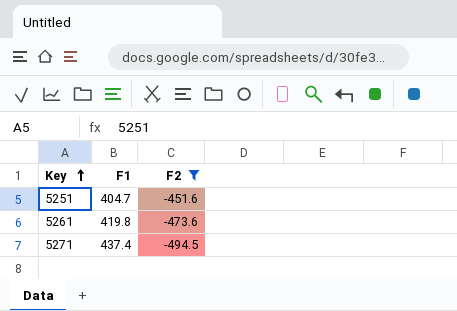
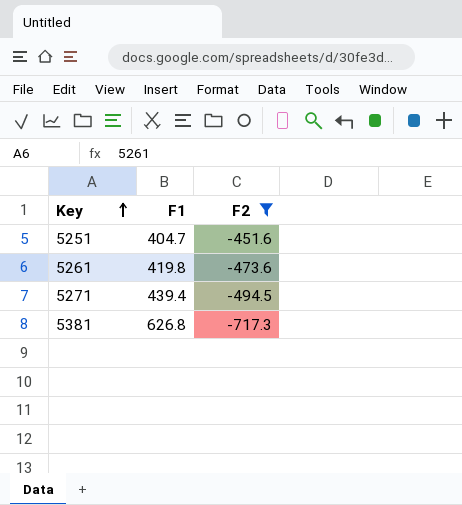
5271 | F1: 437.4 -> 439.4
row 5381: none -> 626.8 | -717.3

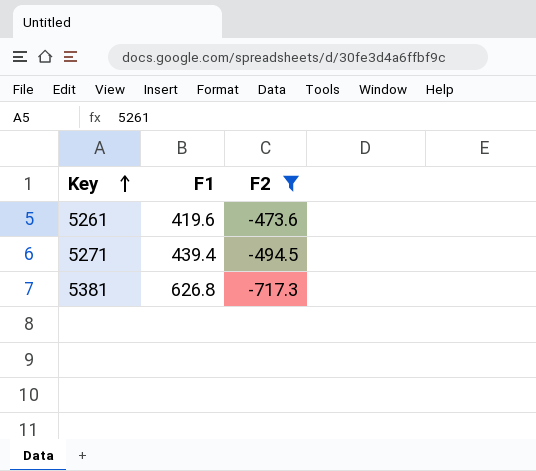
row 5251: 404.7 | -451.6 -> none
5261 | F1: 419.8 -> 419.6

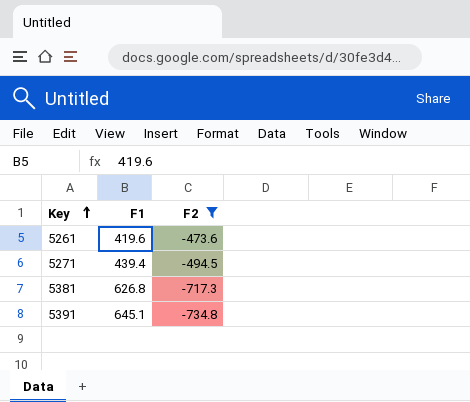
row 5391: none -> 645.1 | -734.8

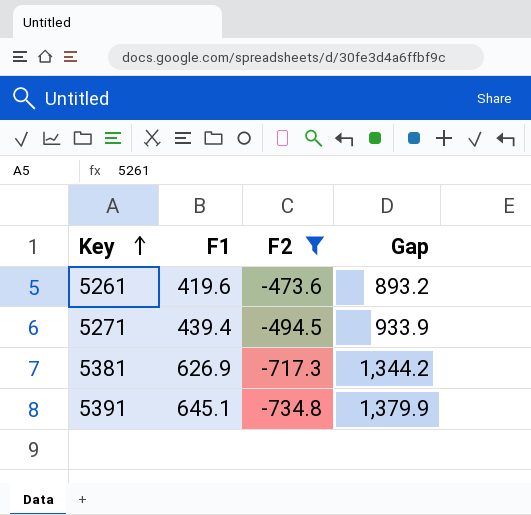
column Gap | formula: none -> [F1] - [F2]
5381 | F1: 626.8 -> 626.9

